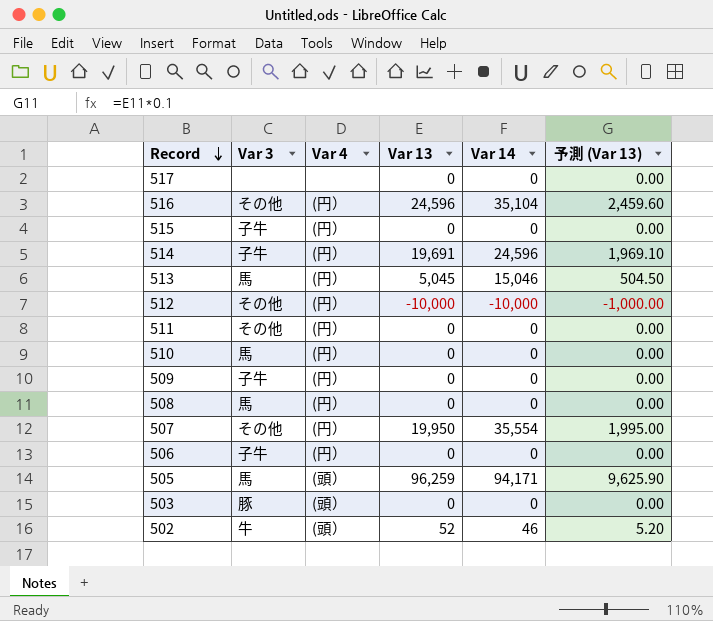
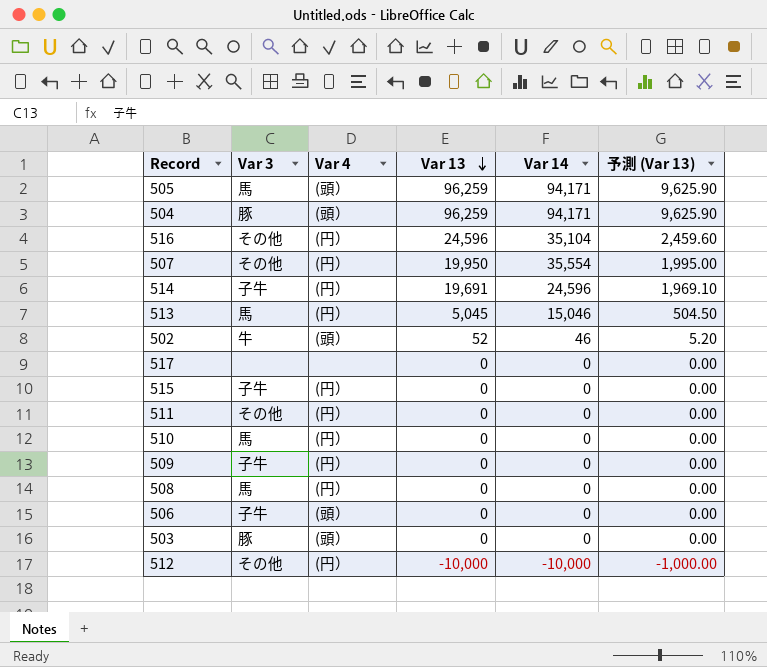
row order: Record descending -> Var 13 descending
row 504: none -> 豚 | (頭） | 96,259 | 94,171 | 9,625.90
506 | Var 4: (円） -> (頭）

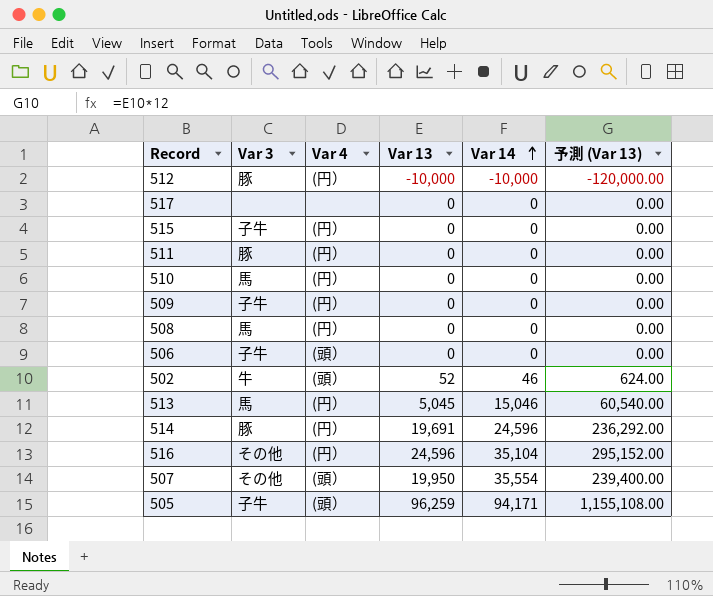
row order: Var 13 descending -> Var 14 ascending
column 予測 (Var 13) | formula: [Var 13] * 0.1 -> [Var 13] * 12
row 504: 豚 | (頭） | 96,259 | 94,171 | 9,625.90 -> none
row 503: 豚 | (頭） | 0 | 0 | 0.00 -> none
512 | Var 3: その他 -> 豚
511 | Var 3: その他 -> 豚
514 | Var 3: 子牛 -> 豚
507 | Var 4: (円） -> (頭）
505 | Var 3: 馬 -> 子牛

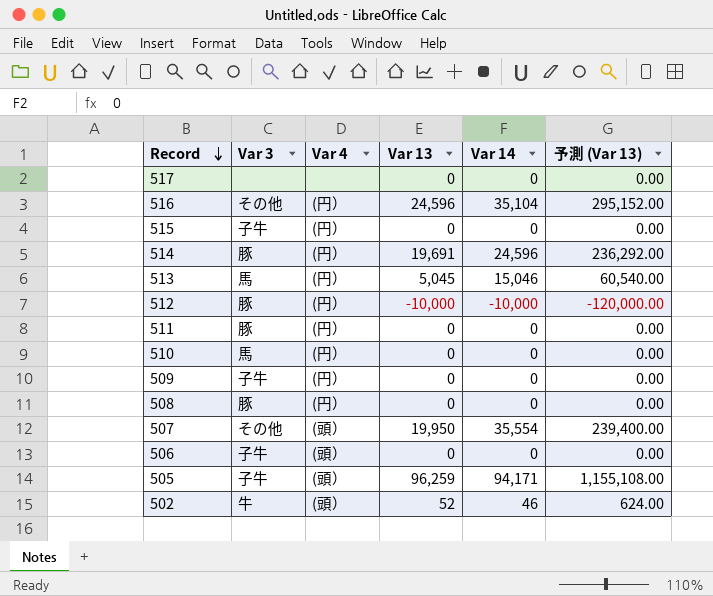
row order: Var 14 ascending -> Record descending
508 | Var 3: 馬 -> 豚

